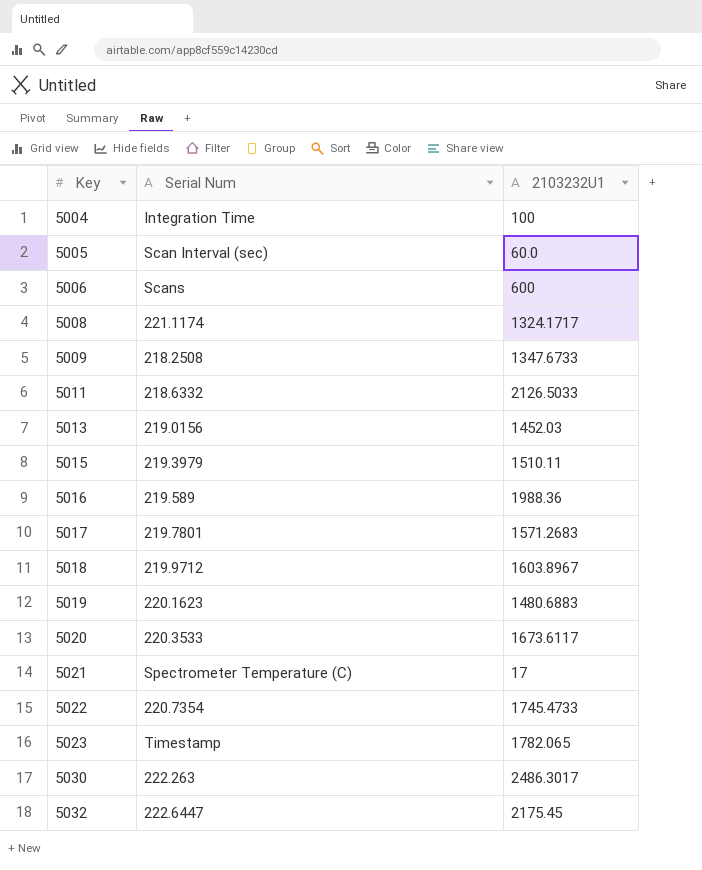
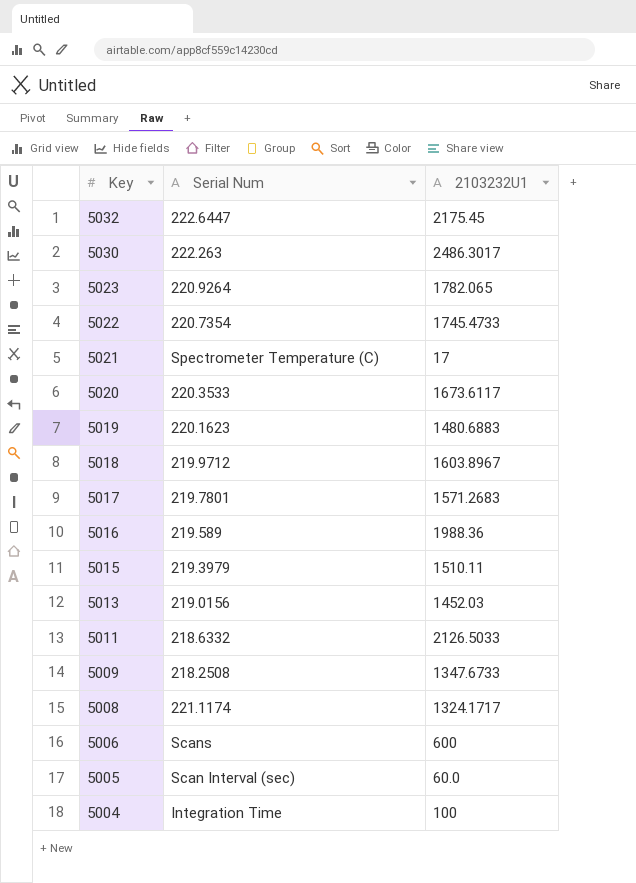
row order: Key ascending -> Key descending
5023 | Serial Num: Timestamp -> 220.9264

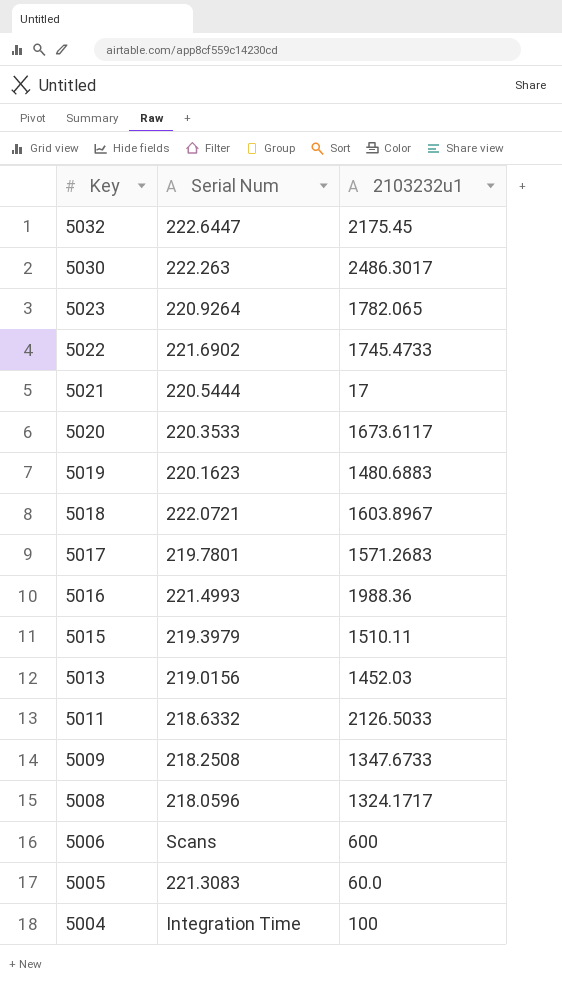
column name: 2103232U1 -> 2103232u1
5022 | Serial Num: 220.7354 -> 221.6902
5021 | Serial Num: Spectrometer Temperature (C) -> 220.5444
5018 | Serial Num: 219.9712 -> 222.0721
5016 | Serial Num: 219.589 -> 221.4993
5008 | Serial Num: 221.1174 -> 218.0596
5005 | Serial Num: Scan Interval (sec) -> 221.3083

